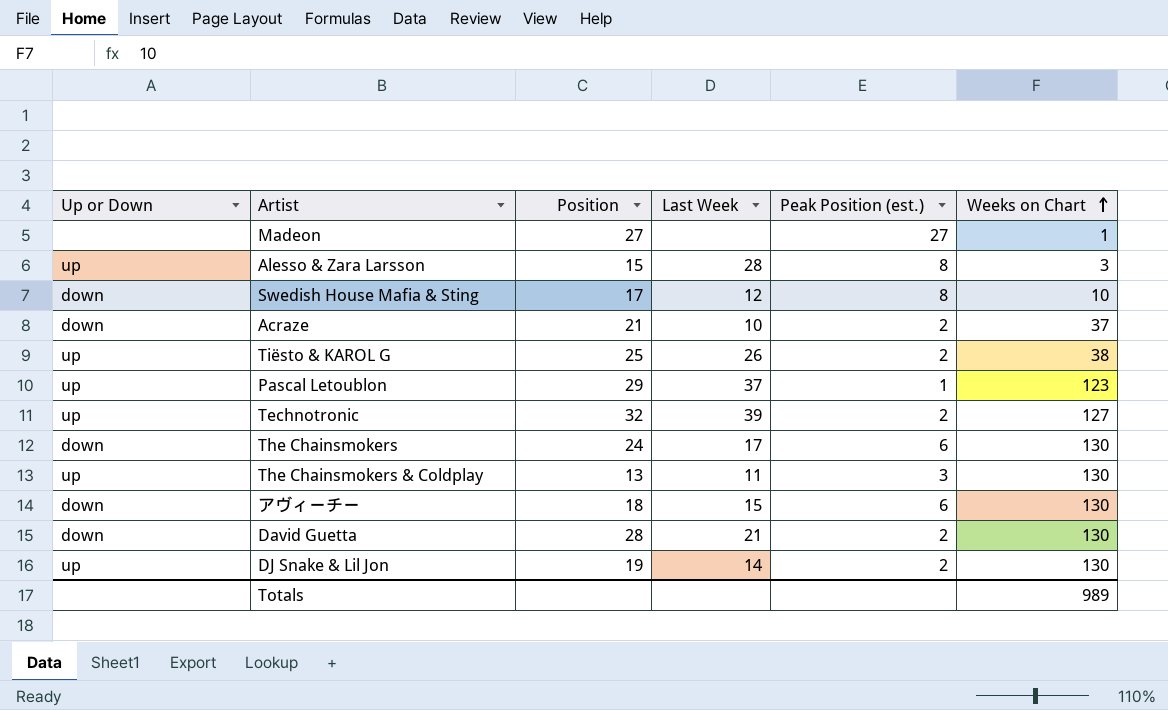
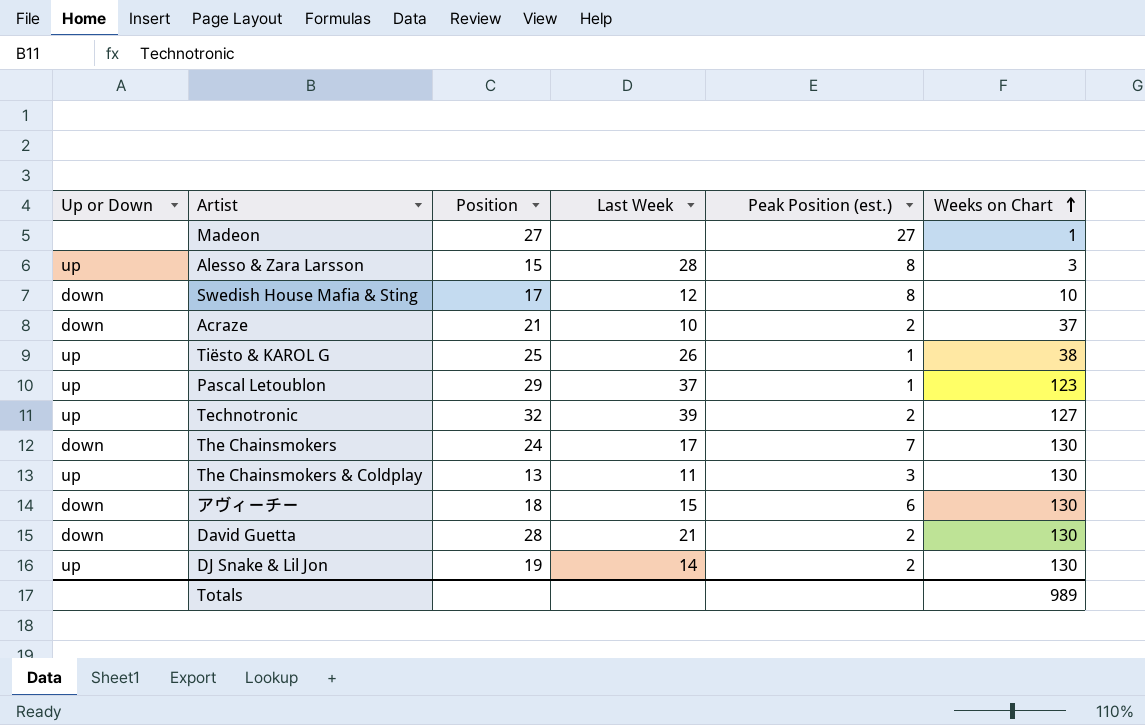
Tiësto & KAROL G | Peak Position (est.): 2 -> 1
The Chainsmokers | Peak Position (est.): 6 -> 7

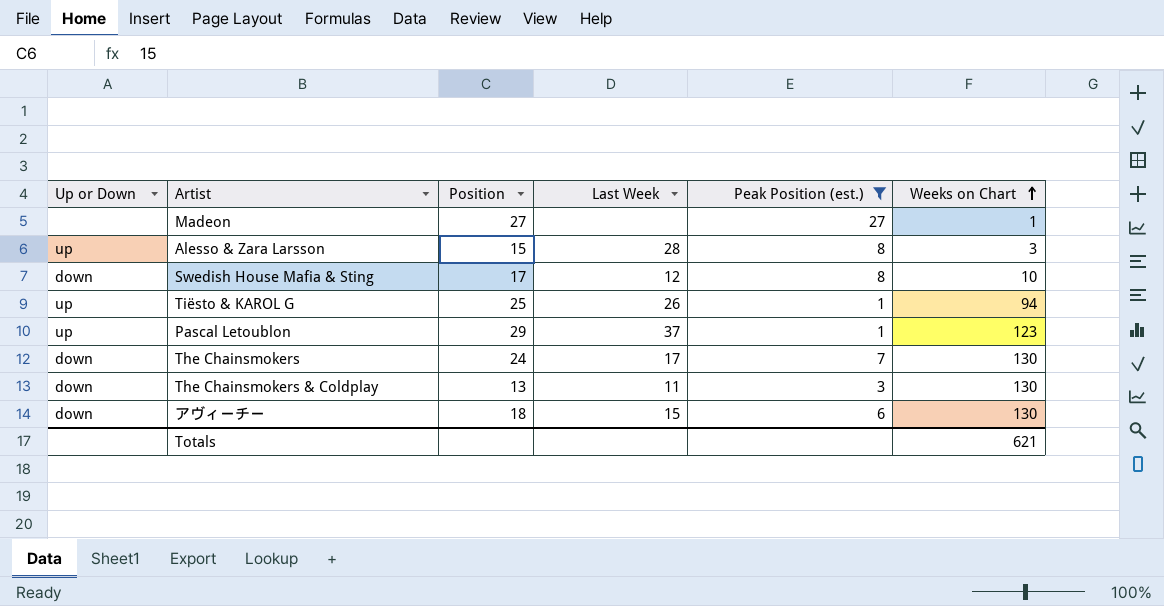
filter: none -> Peak Position (est.) != 2
Tiësto & KAROL G | Weeks on Chart: 38 -> 94
The Chainsmokers & Coldplay | Up or Down: up -> down
Totals | Weeks on Chart: 989 -> 621

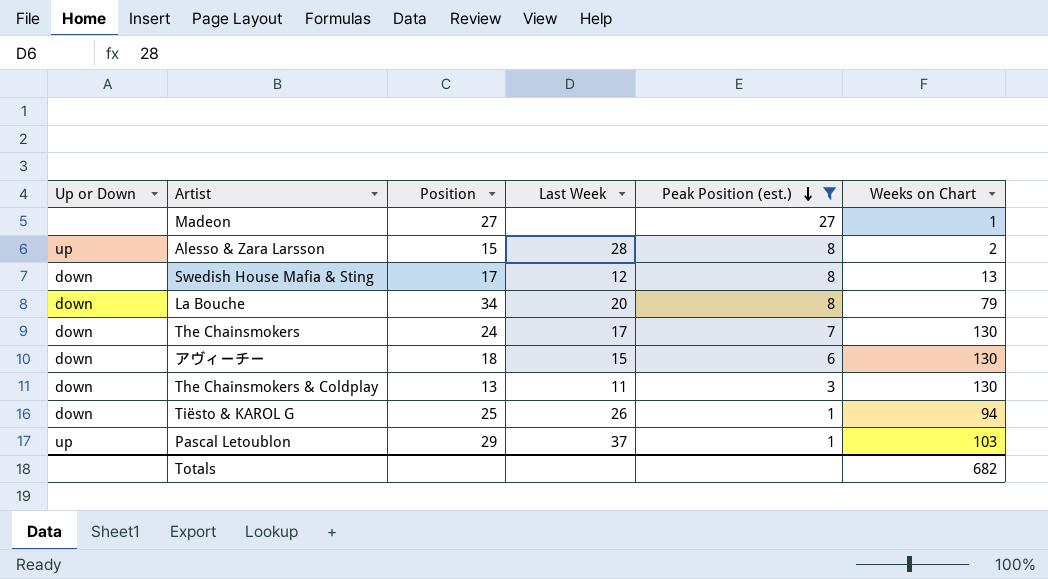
row order: Weeks on Chart ascending -> Peak Position (est.) descending
Alesso & Zara Larsson | Weeks on Chart: 3 -> 2
Swedish House Mafia & Sting | Weeks on Chart: 10 -> 13
row La Bouche: none -> down | 34 | 20 | 8 | 79
Tiësto & KAROL G | Up or Down: up -> down
Pascal Letoublon | Weeks on Chart: 123 -> 103
Totals | Weeks on Chart: 621 -> 682

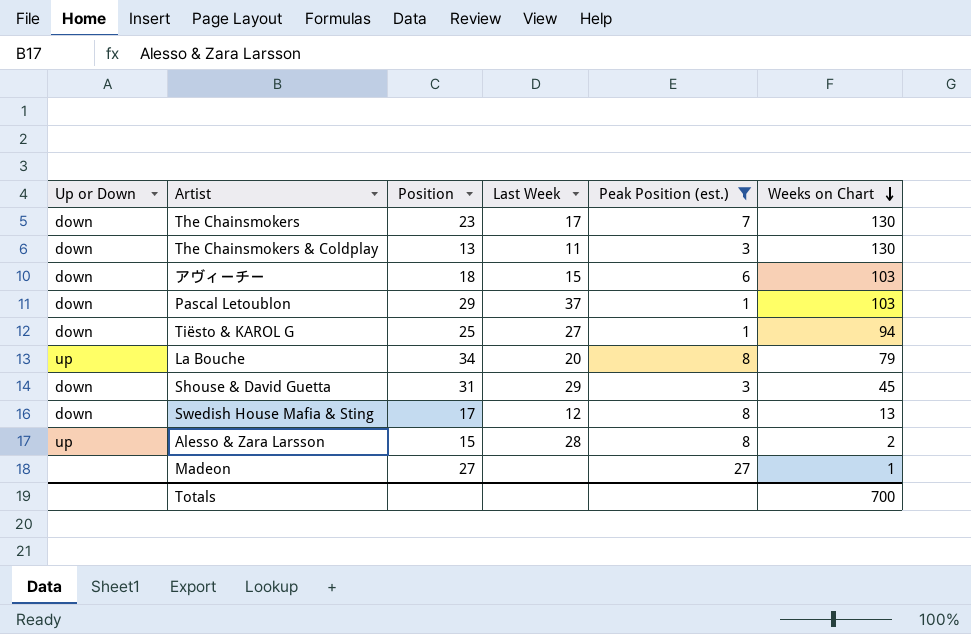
row order: Peak Position (est.) descending -> Weeks on Chart descending
The Chainsmokers | Position: 24 -> 23
アヴィーチー | Weeks on Chart: 130 -> 103
Pascal Letoublon | Up or Down: up -> down
Tiësto & KAROL G | Last Week: 26 -> 27
La Bouche | Up or Down: down -> up
row Shouse & David Guetta: none -> down | 31 | 29 | 3 | 45
Totals | Weeks on Chart: 682 -> 700

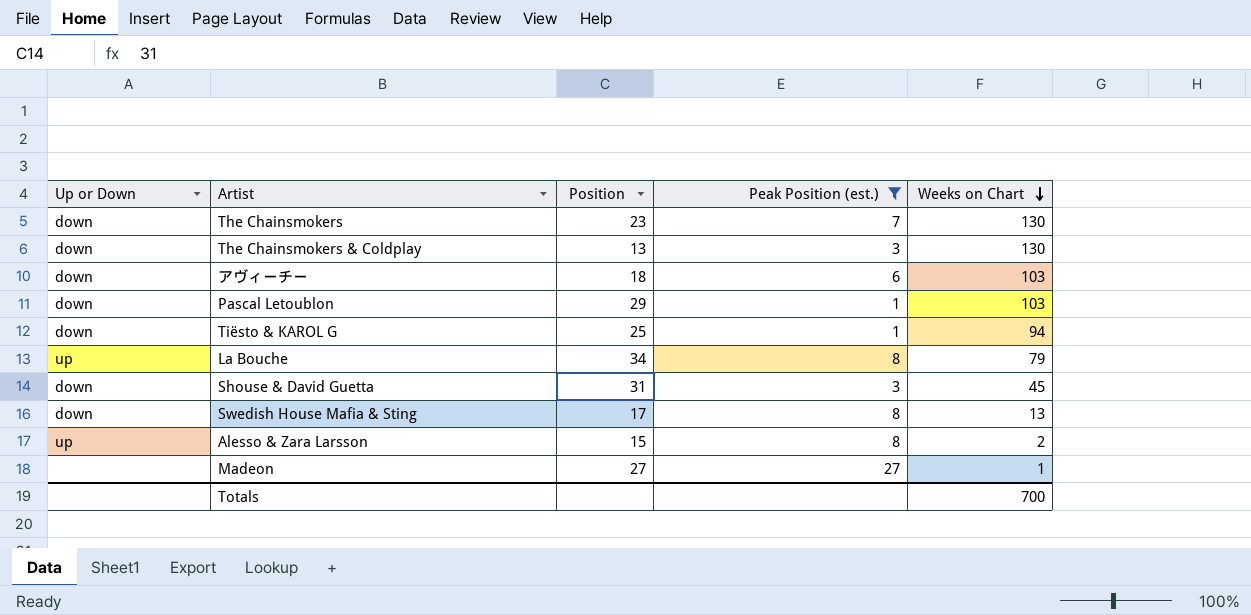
column Last Week | position: 4 -> none

